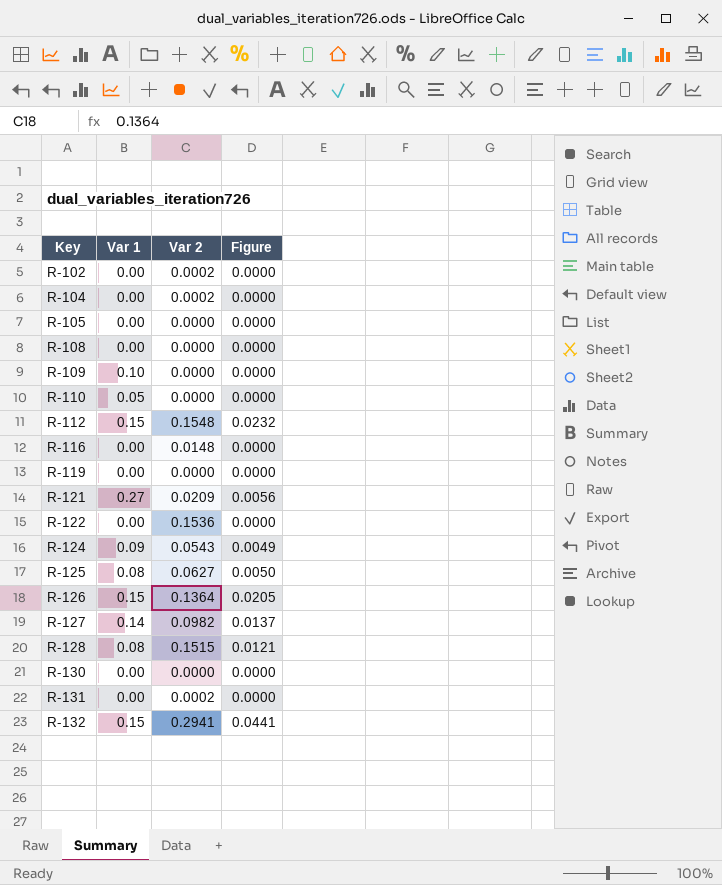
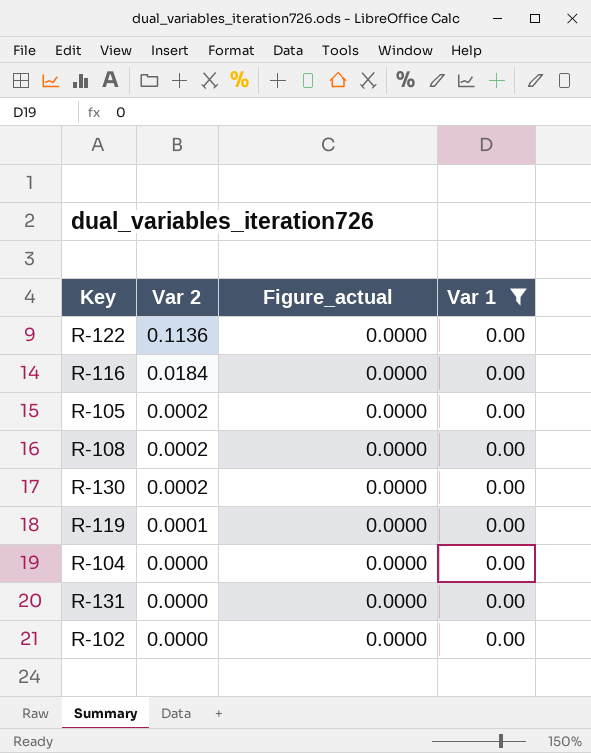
filter: none -> Var 1 = 0.00
row order: Key ascending -> Var 2 descending
column name: Figure -> Figure_actual
column Var 1 | position: 2 -> 4
R-122 | Var 2: 0.1536 -> 0.1136
R-116 | Var 2: 0.0148 -> 0.0184
R-105 | Var 2: 0.0000 -> 0.0002
R-108 | Var 2: 0.0000 -> 0.0002
R-130 | Var 2: 0.0000 -> 0.0002
R-119 | Var 2: 0.0000 -> 0.0001
R-104 | Var 2: 0.0002 -> 0.0000
R-131 | Var 2: 0.0002 -> 0.0000
R-102 | Var 2: 0.0002 -> 0.0000

